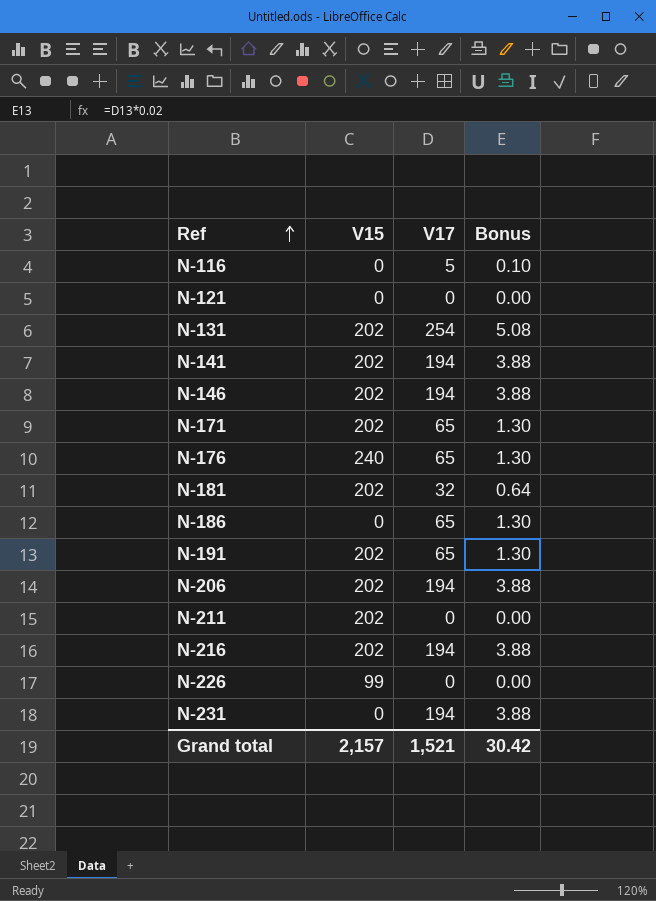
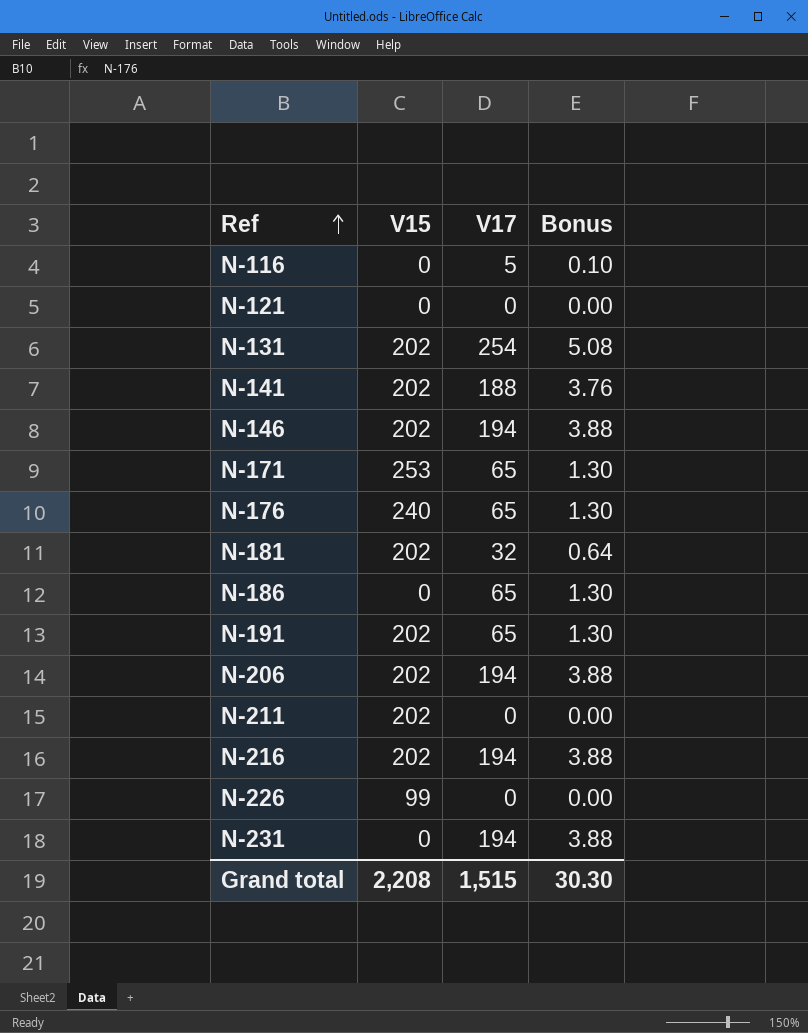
N-141 | V17: 194 -> 188
N-141 | Bonus: 3.88 -> 3.76
N-171 | V15: 202 -> 253
Grand total | V15: 2,157 -> 2,208
Grand total | V17: 1,521 -> 1,515
Grand total | Bonus: 30.42 -> 30.30

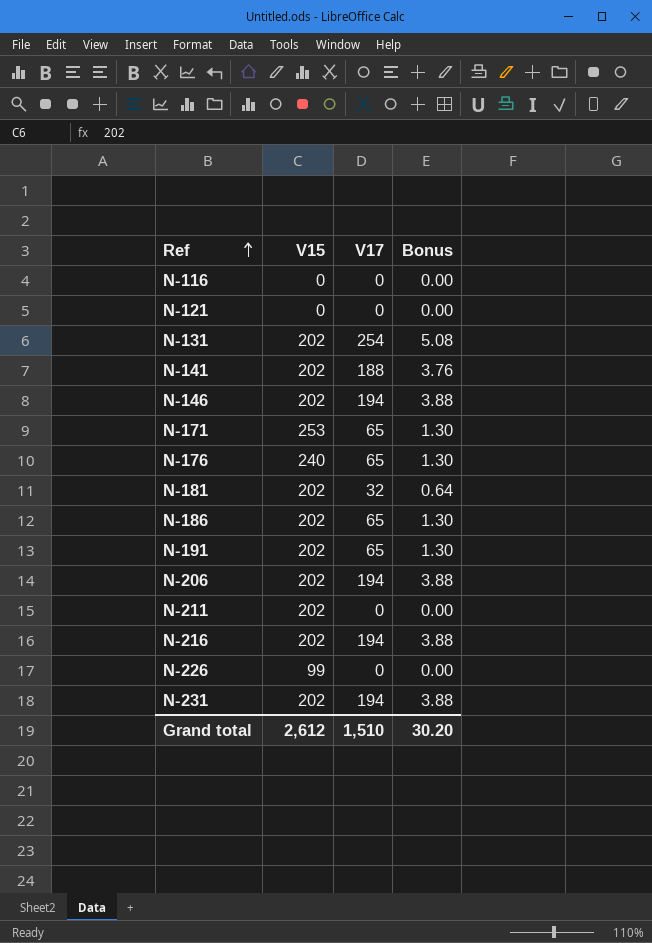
N-116 | V17: 5 -> 0
N-116 | Bonus: 0.10 -> 0.00
N-186 | V15: 0 -> 202
N-231 | V15: 0 -> 202
Grand total | V15: 2,208 -> 2,612
Grand total | V17: 1,515 -> 1,510
Grand total | Bonus: 30.30 -> 30.20

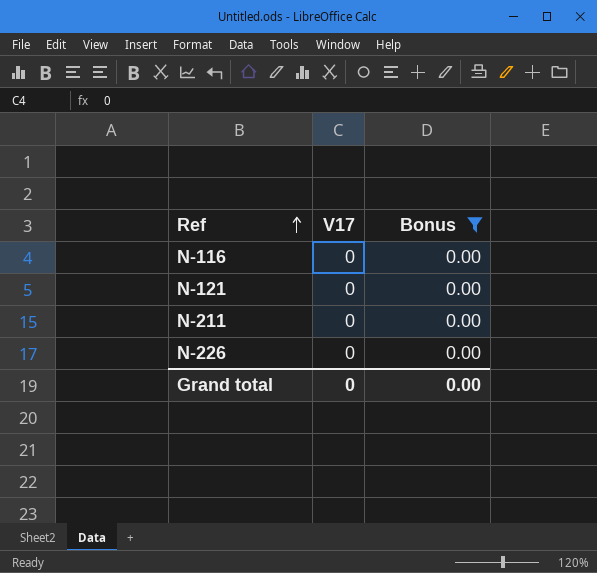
filter: none -> Bonus = 0.00
column V15 | position: 2 -> none
Grand total | V17: 1,510 -> 0
Grand total | Bonus: 30.20 -> 0.00

